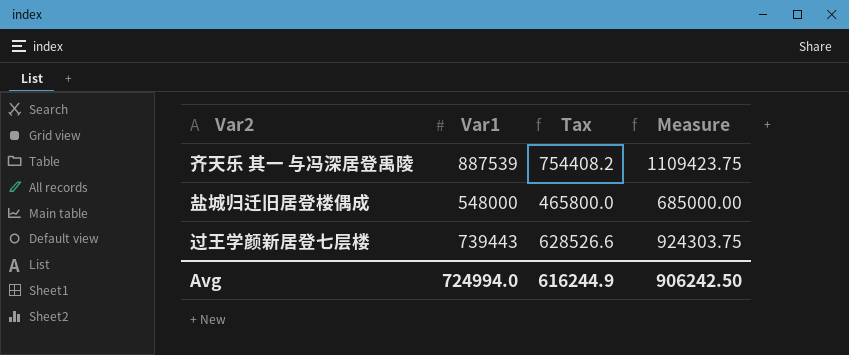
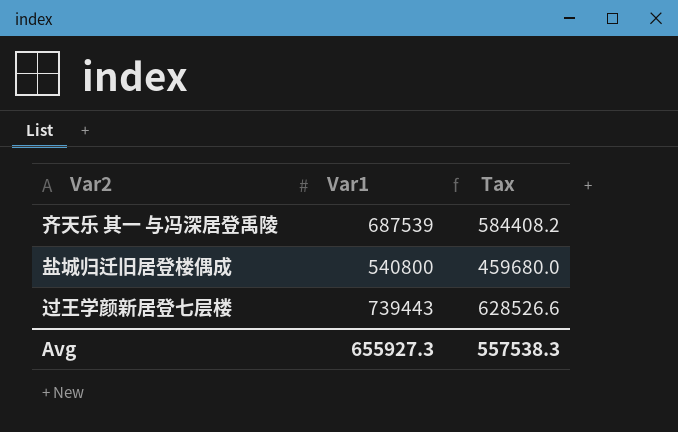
column Measure | formula: [Var1] * 1.25 -> none
齐天乐 其一 与冯深居登禹陵 | Var1: 887539 -> 687539
齐天乐 其一 与冯深居登禹陵 | Tax: 754408.2 -> 584408.2
盐城归迁旧居登楼偶成 | Var1: 548000 -> 540800
盐城归迁旧居登楼偶成 | Tax: 465800.0 -> 459680.0
Avg | Var1: 724994.0 -> 655927.3
Avg | Tax: 616244.9 -> 557538.3

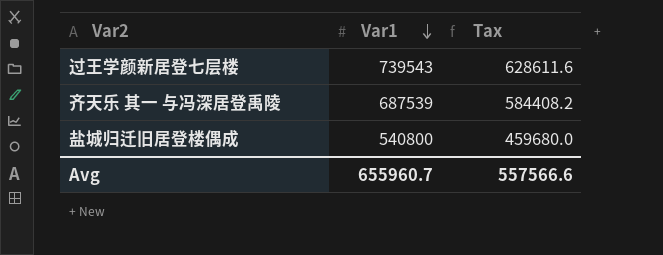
row order: none -> Var1 descending
过王学颜新居登七层楼 | Var1: 739443 -> 739543
过王学颜新居登七层楼 | Tax: 628526.6 -> 628611.6
Avg | Var1: 655927.3 -> 655960.7
Avg | Tax: 557538.3 -> 557566.6

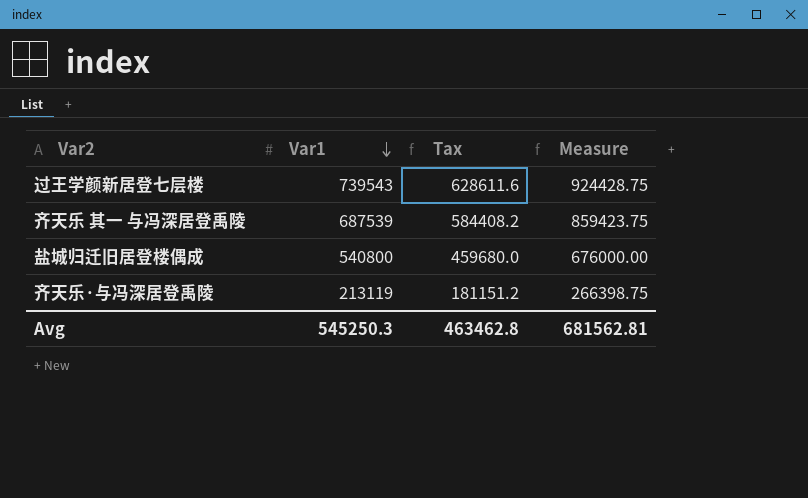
column Measure | formula: none -> [Var1] * 1.25
row 齐天乐·与冯深居登禹陵: none -> 213119 | 181151.2 | 266398.75
Avg | Var1: 655960.7 -> 545250.3
Avg | Tax: 557566.6 -> 463462.8

